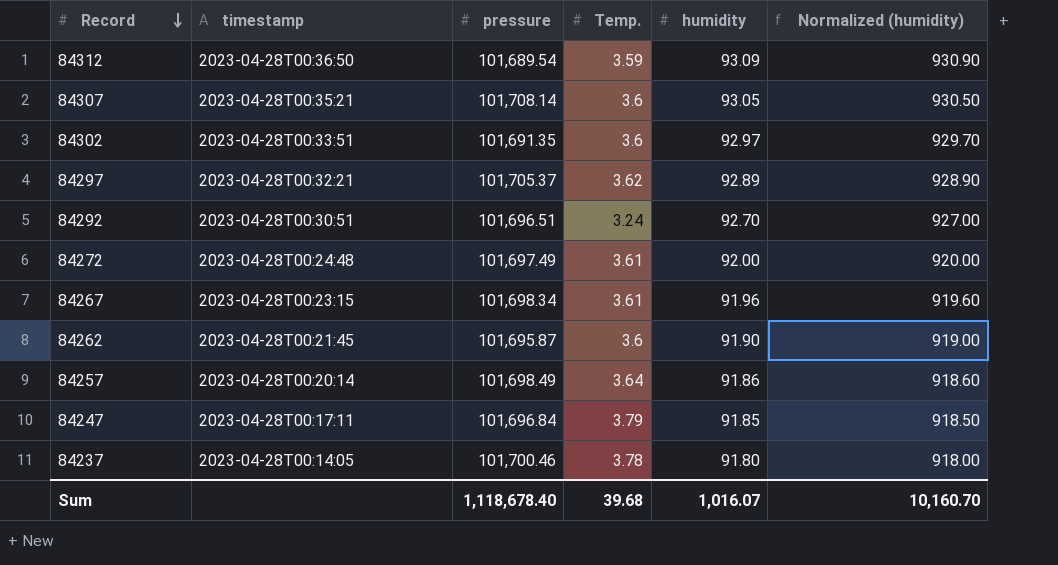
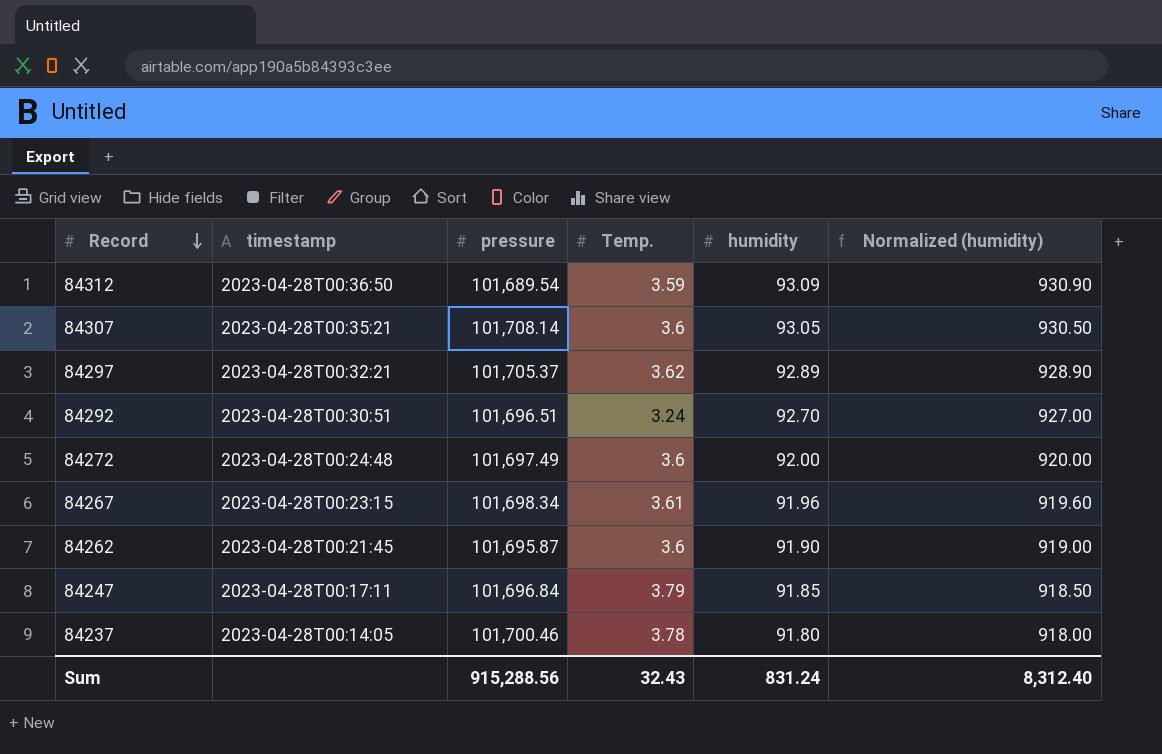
row 84302: 2023-04-28T00:33:51 | 101,691.35 | 3.6 | 92.97 | 929.70 -> none
row 84257: 2023-04-28T00:20:14 | 101,698.49 | 3.64 | 91.86 | 918.60 -> none
84272 | Temp.: 3.61 -> 3.6
Sum | pressure: 1,118,678.40 -> 915,288.56
Sum | Temp.: 39.68 -> 32.43
Sum | humidity: 1,016.07 -> 831.24
Sum | Normalized (humidity): 10,160.70 -> 8,312.40

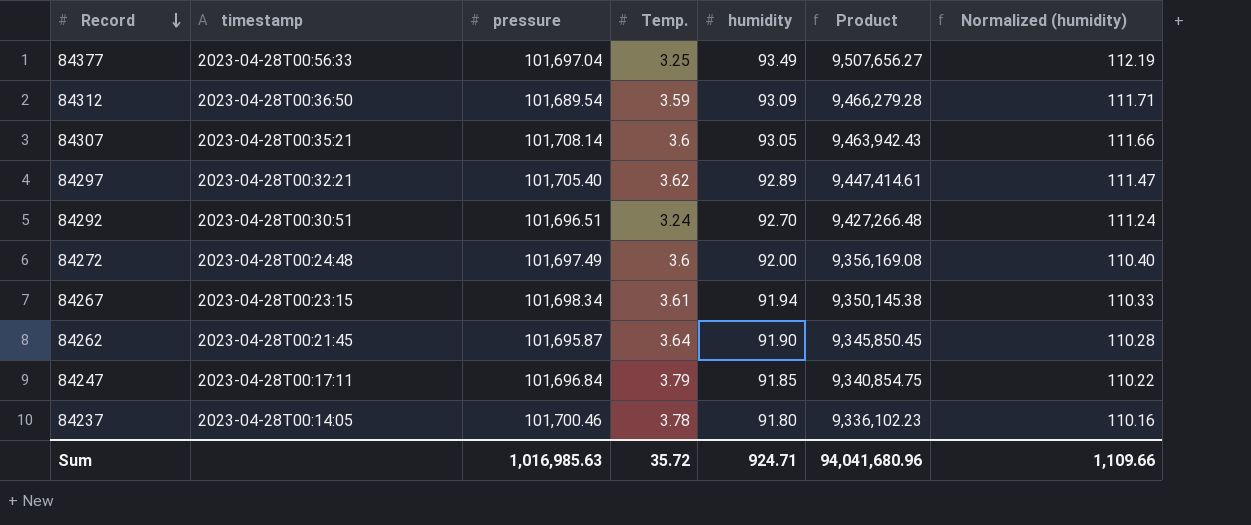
column Product | formula: none -> [pressure] * [humidity]
column Normalized (humidity) | formula: [humidity] * 10 -> [humidity] * 1.2
row 84377: none -> 2023-04-28T00:56:33 | 101,697.04 | 3.25 | 93.49 | 9,507,656.27 | 112.19
84297 | pressure: 101,705.37 -> 101,705.40
84267 | humidity: 91.96 -> 91.94
84262 | Temp.: 3.6 -> 3.64
Sum | pressure: 915,288.56 -> 1,016,985.63
Sum | Temp.: 32.43 -> 35.72
Sum | humidity: 831.24 -> 924.71
Sum | Normalized (humidity): 8,312.40 -> 1,109.66

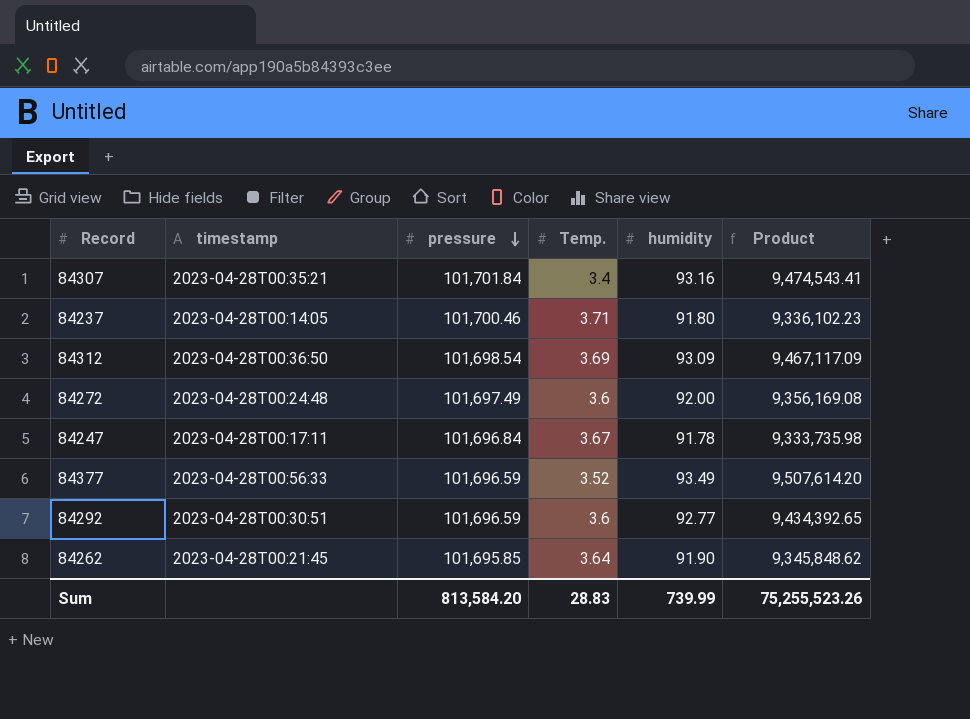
row order: Record descending -> pressure descending
column Normalized (humidity) | formula: [humidity] * 1.2 -> none
row 84297: 2023-04-28T00:32:21 | 101,705.40 | 3.62 | 92.89 | 9,447,414.61 | 111.47 -> none
row 84267: 2023-04-28T00:23:15 | 101,698.34 | 3.61 | 91.94 | 9,350,145.38 | 110.33 -> none
84307 | pressure: 101,708.14 -> 101,701.84
84307 | Temp.: 3.6 -> 3.4
84307 | humidity: 93.05 -> 93.16
84307 | Product: 9,463,942.43 -> 9,474,543.41
84237 | Temp.: 3.78 -> 3.71
84312 | pressure: 101,689.54 -> 101,698.54
84312 | Temp.: 3.59 -> 3.69
84312 | Product: 9,466,279.28 -> 9,467,117.09
84247 | Temp.: 3.79 -> 3.67
84247 | humidity: 91.85 -> 91.78
84247 | Product: 9,340,854.75 -> 9,333,735.98
84377 | pressure: 101,697.04 -> 101,696.59
84377 | Temp.: 3.25 -> 3.52
84377 | Product: 9,507,656.27 -> 9,507,614.20
84292 | pressure: 101,696.51 -> 101,696.59
84292 | Temp.: 3.24 -> 3.6
84292 | humidity: 92.70 -> 92.77
84292 | Product: 9,427,266.48 -> 9,434,392.65
84262 | pressure: 101,695.87 -> 101,695.85
84262 | Product: 9,345,850.45 -> 9,345,848.62
Sum | pressure: 1,016,985.63 -> 813,584.20
Sum | Temp.: 35.72 -> 28.83
Sum | humidity: 924.71 -> 739.99
Sum | Product: 94,041,680.96 -> 75,255,523.26

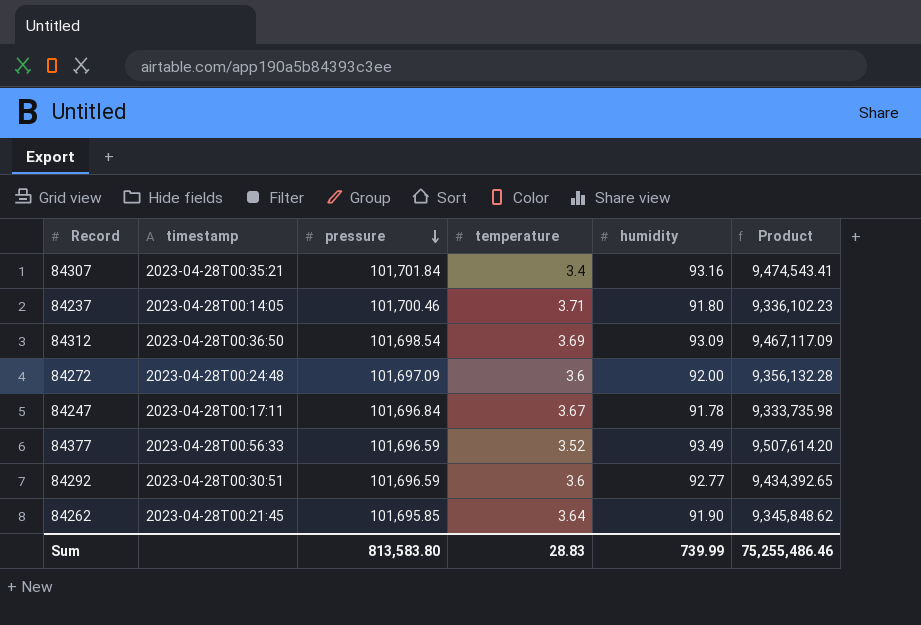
column name: Temp. -> temperature
84272 | pressure: 101,697.49 -> 101,697.09
84272 | Product: 9,356,169.08 -> 9,356,132.28
Sum | pressure: 813,584.20 -> 813,583.80
Sum | Product: 75,255,523.26 -> 75,255,486.46

